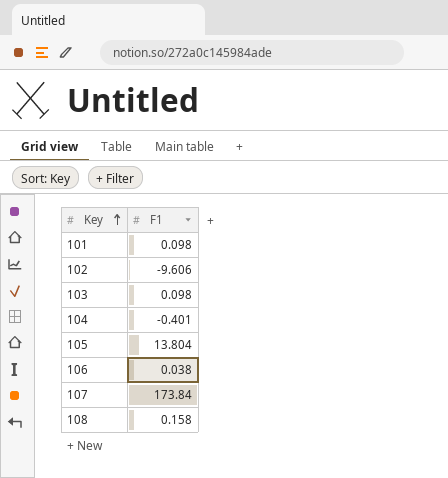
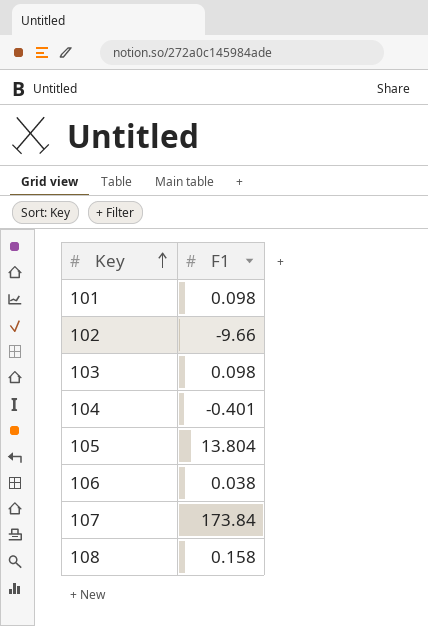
102 | F1: -9.606 -> -9.66

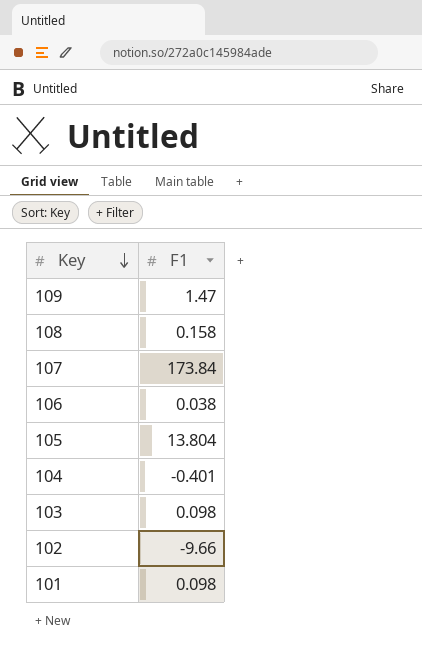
row order: Key ascending -> Key descending
row 109: none -> 1.47

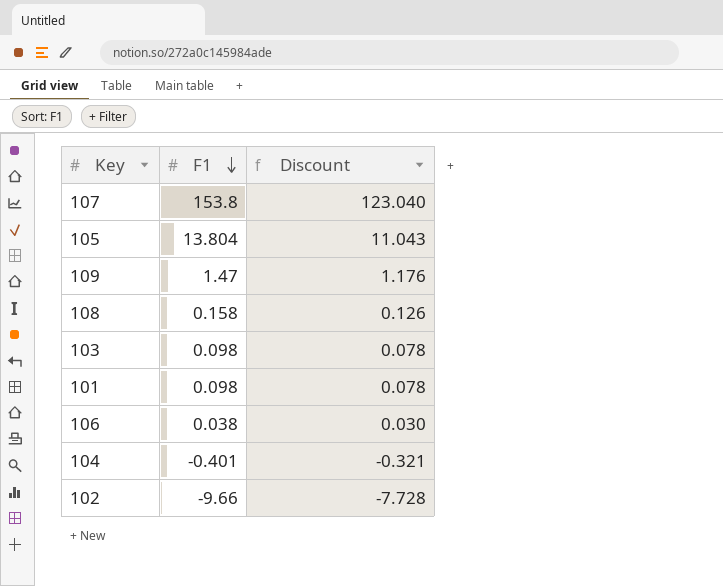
row order: Key descending -> F1 descending
column Discount | formula: none -> [F1] * 0.8
107 | F1: 173.84 -> 153.8

